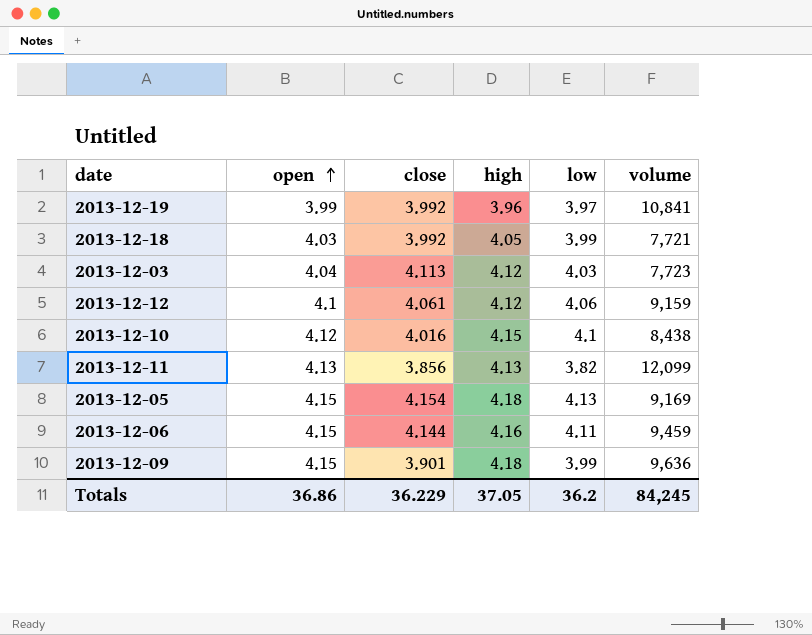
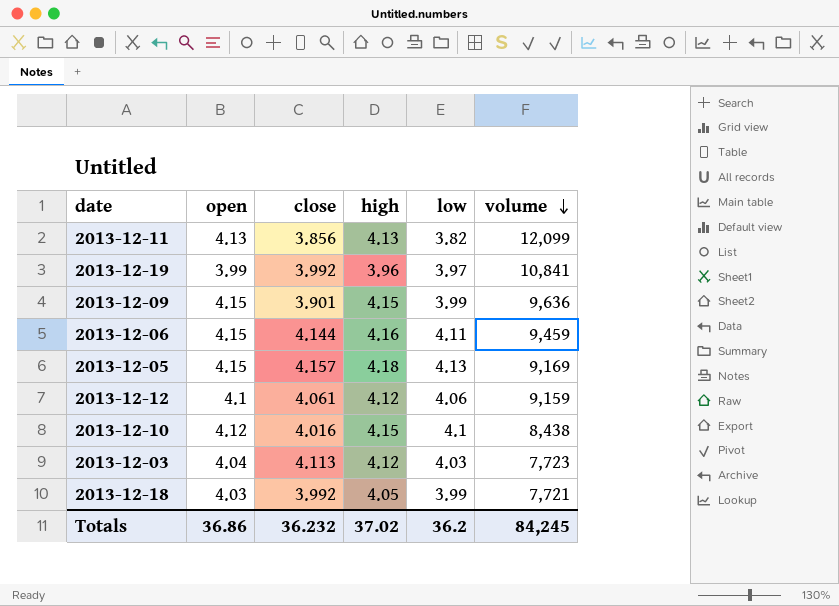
row order: open ascending -> volume descending
2013-12-09 | high: 4.18 -> 4.15
2013-12-05 | close: 4.154 -> 4.157
Totals | close: 36.229 -> 36.232
Totals | high: 37.05 -> 37.02

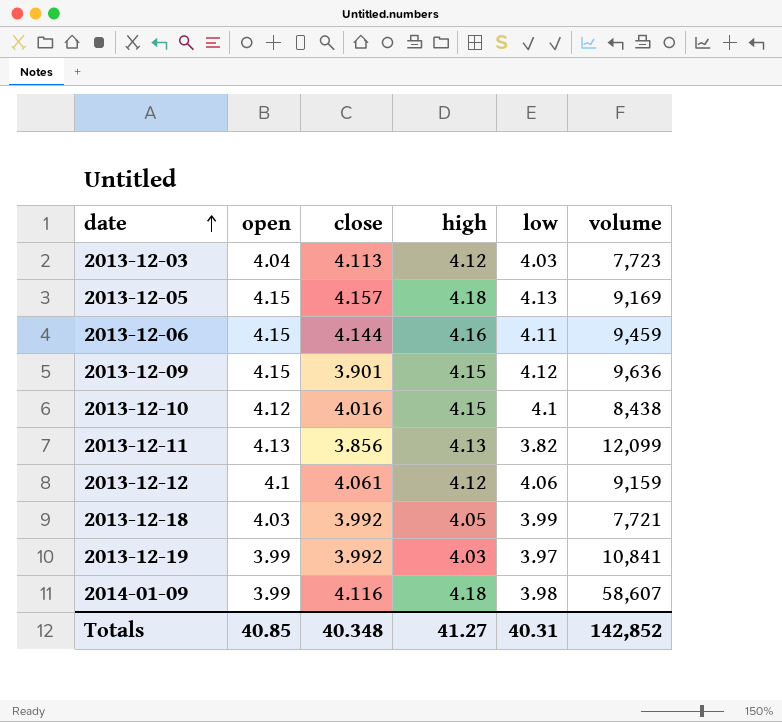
row order: volume descending -> date ascending
2013-12-09 | low: 3.99 -> 4.12
2013-12-19 | high: 3.96 -> 4.03
row 2014-01-09: none -> 3.99 | 4.116 | 4.18 | 3.98 | 58,607
Totals | open: 36.86 -> 40.85
Totals | close: 36.232 -> 40.348
Totals | high: 37.02 -> 41.27
Totals | low: 36.2 -> 40.31
Totals | volume: 84,245 -> 142,852

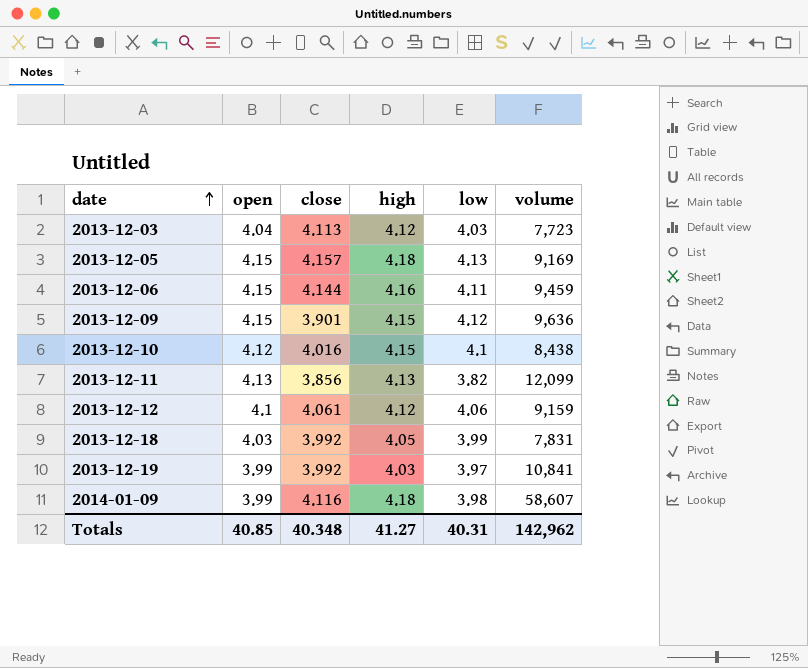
2013-12-18 | volume: 7,721 -> 7,831
Totals | volume: 142,852 -> 142,962

